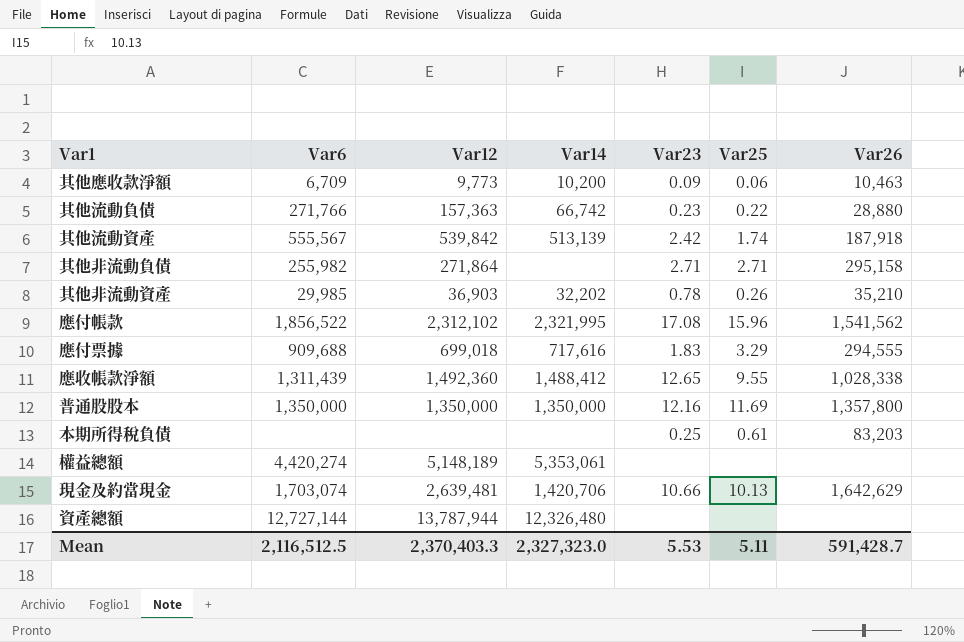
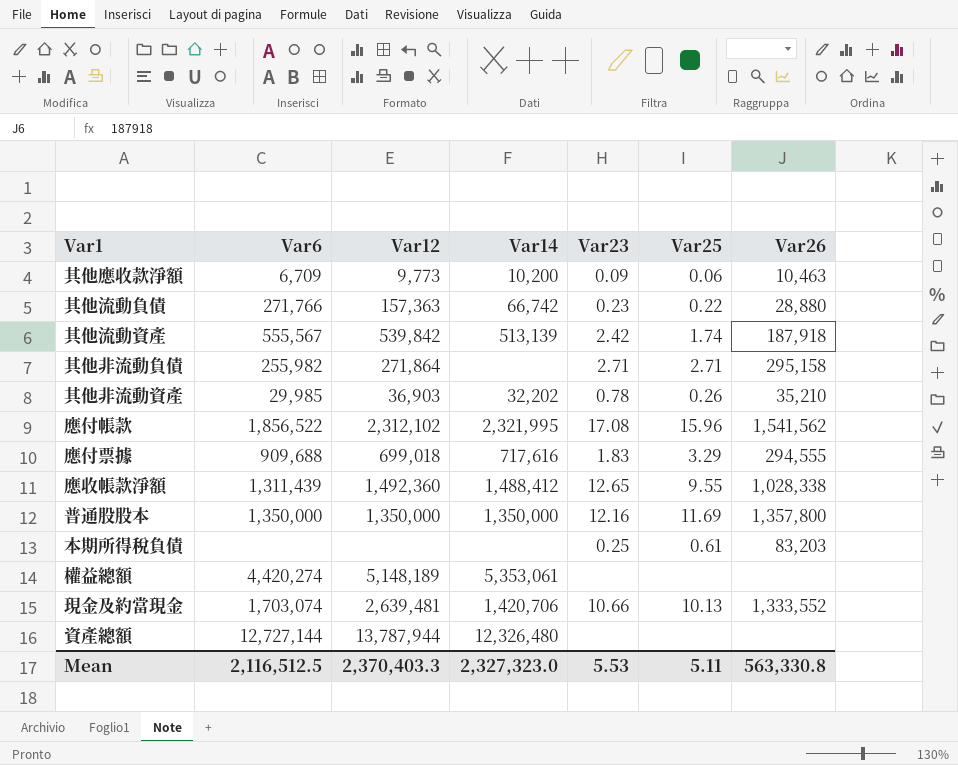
現金及約當現金 | Var26: 1,642,629 -> 1,333,552
Mean | Var26: 591,428.7 -> 563,330.8

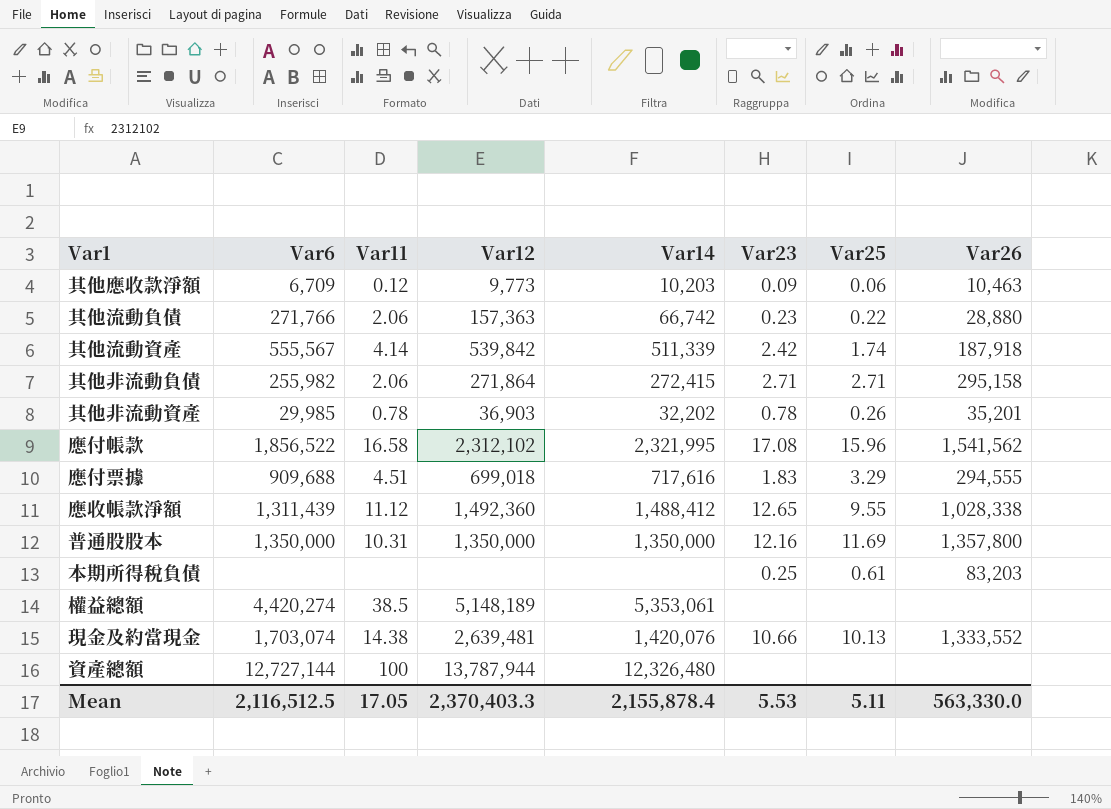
column Var11 | position: none -> 3
其他應收款淨額 | Var14: 10,200 -> 10,203
其他流動資產 | Var14: 513,139 -> 511,339
其他非流動負債 | Var14: none -> 272,415
其他非流動資產 | Var26: 35,210 -> 35,201
現金及約當現金 | Var14: 1,420,706 -> 1,420,076
Mean | Var14: 2,327,323.0 -> 2,155,878.4
Mean | Var26: 563,330.8 -> 563,330.0

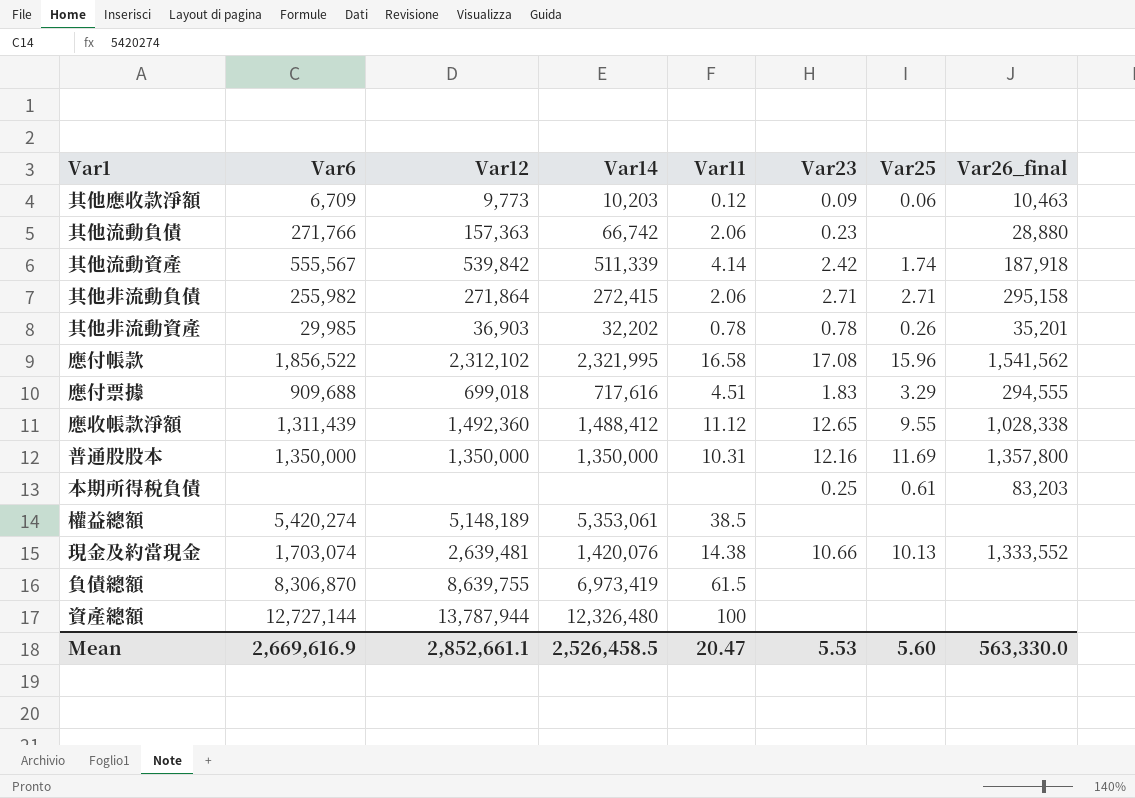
column Var11 | position: 3 -> 5
column name: Var26 -> Var26_final
其他流動負債 | Var25: 0.22 -> none
權益總額 | Var6: 4,420,274 -> 5,420,274
row 負債總額: none -> 8,306,870 | 8,639,755 | 6,973,419 | 61.5 | none | none | none
Mean | Var6: 2,116,512.5 -> 2,669,616.9
Mean | Var12: 2,370,403.3 -> 2,852,661.1
Mean | Var14: 2,155,878.4 -> 2,526,458.5
Mean | Var11: 17.05 -> 20.47
Mean | Var25: 5.11 -> 5.60

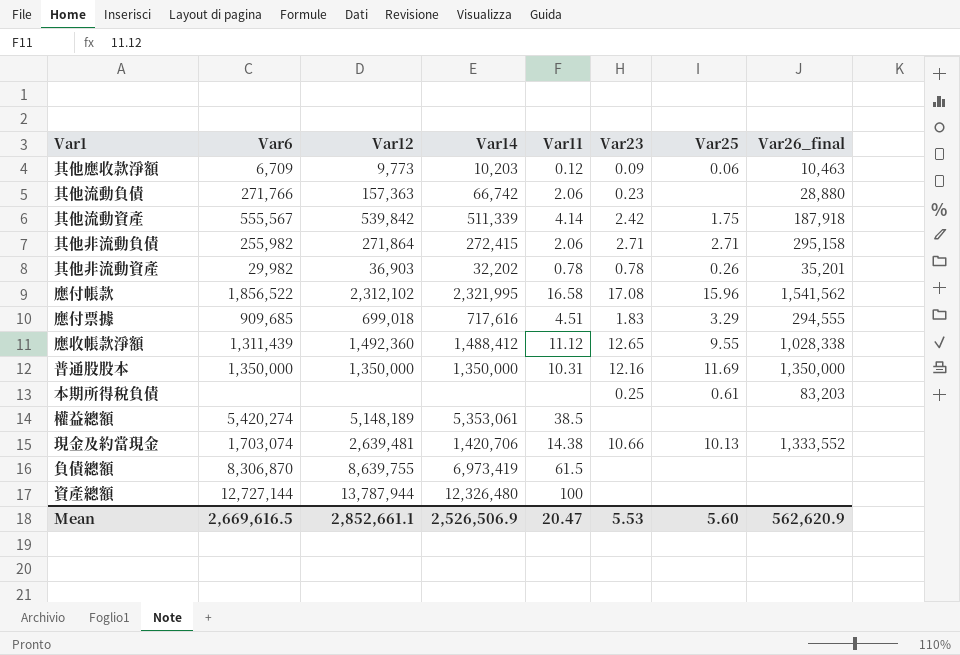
其他流動資產 | Var25: 1.74 -> 1.75
其他非流動資產 | Var6: 29,985 -> 29,982
應付票據 | Var6: 909,688 -> 909,685
普通股股本 | Var26_final: 1,357,800 -> 1,350,000
現金及約當現金 | Var14: 1,420,076 -> 1,420,706
Mean | Var6: 2,669,616.9 -> 2,669,616.5
Mean | Var14: 2,526,458.5 -> 2,526,506.9
Mean | Var26_final: 563,330.0 -> 562,620.9

